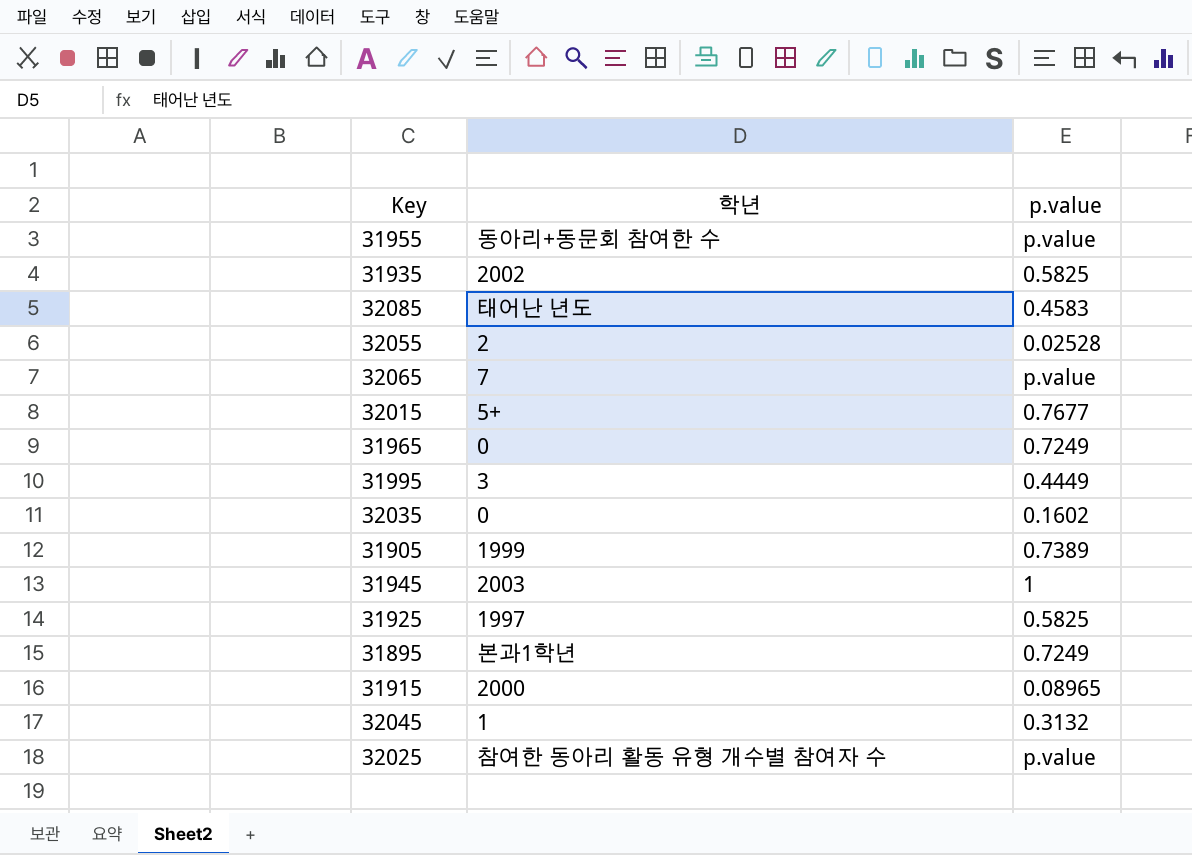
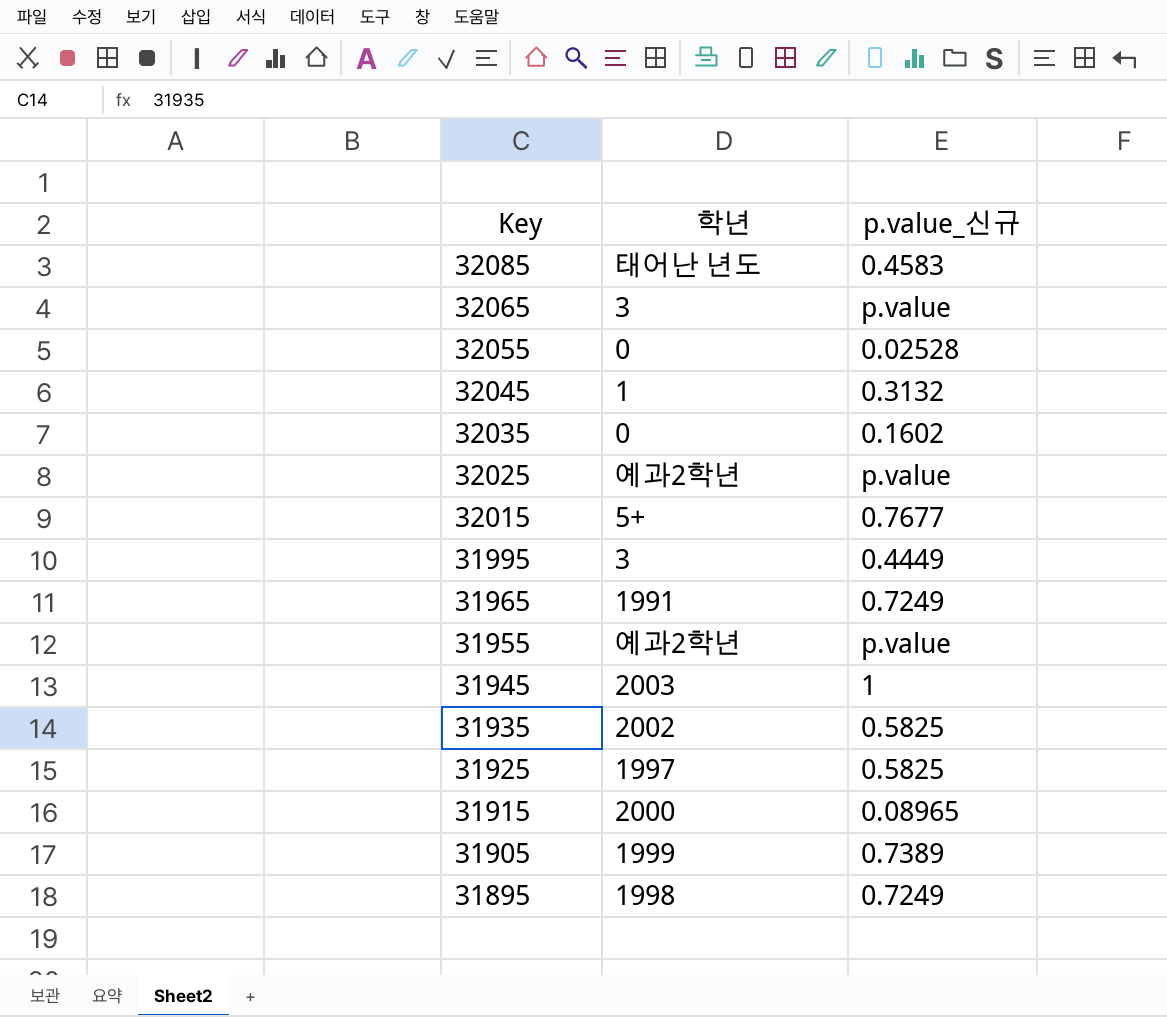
row order: none -> Key descending
column name: p.value -> p.value_신규
32065 | 학년: 7 -> 3
32055 | 학년: 2 -> 0
32025 | 학년: 참여한 동아리 활동 유형 개수별 참여자 수 -> 예과2학년
31965 | 학년: 0 -> 1991
31955 | 학년: 동아리+동문회 참여한 수 -> 예과2학년
31895 | 학년: 본과1학년 -> 1998

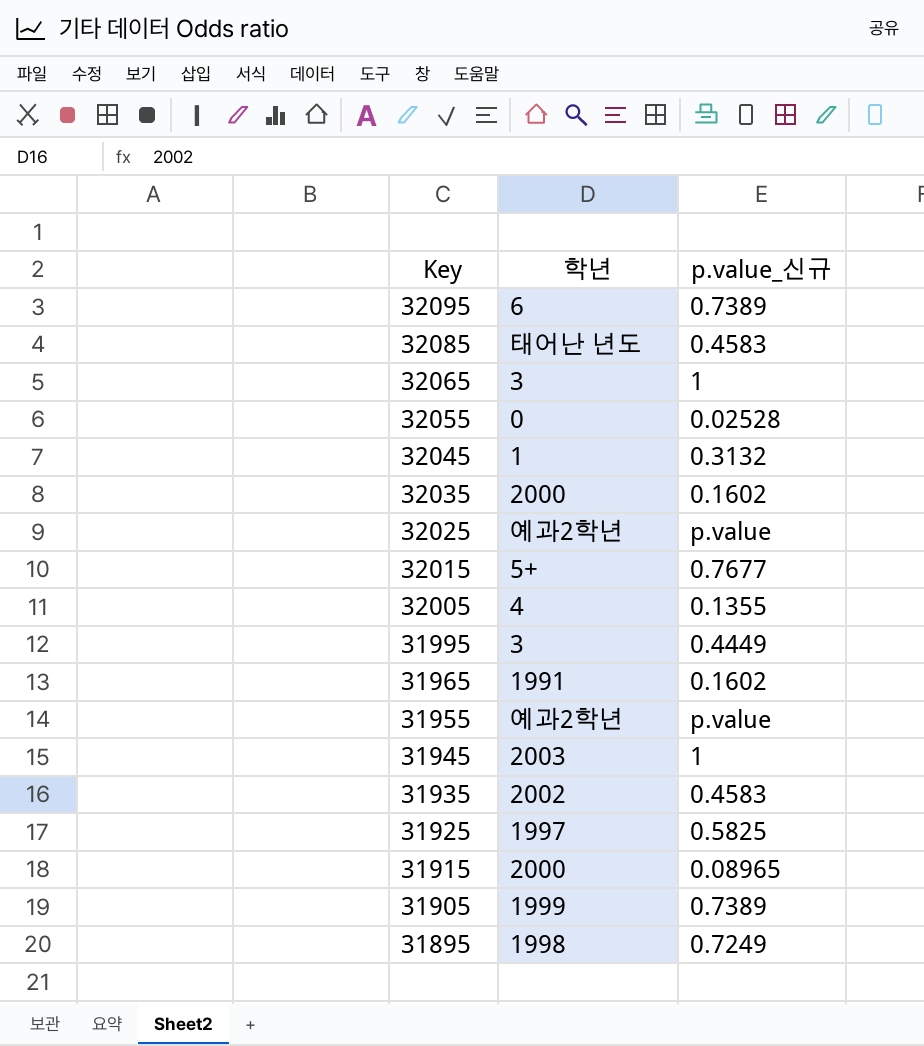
row 32095: none -> 6 | 0.7389
32065 | p.value_신규: p.value -> 1
32035 | 학년: 0 -> 2000
row 32005: none -> 4 | 0.1355
31965 | p.value_신규: 0.7249 -> 0.1602
31935 | p.value_신규: 0.5825 -> 0.4583

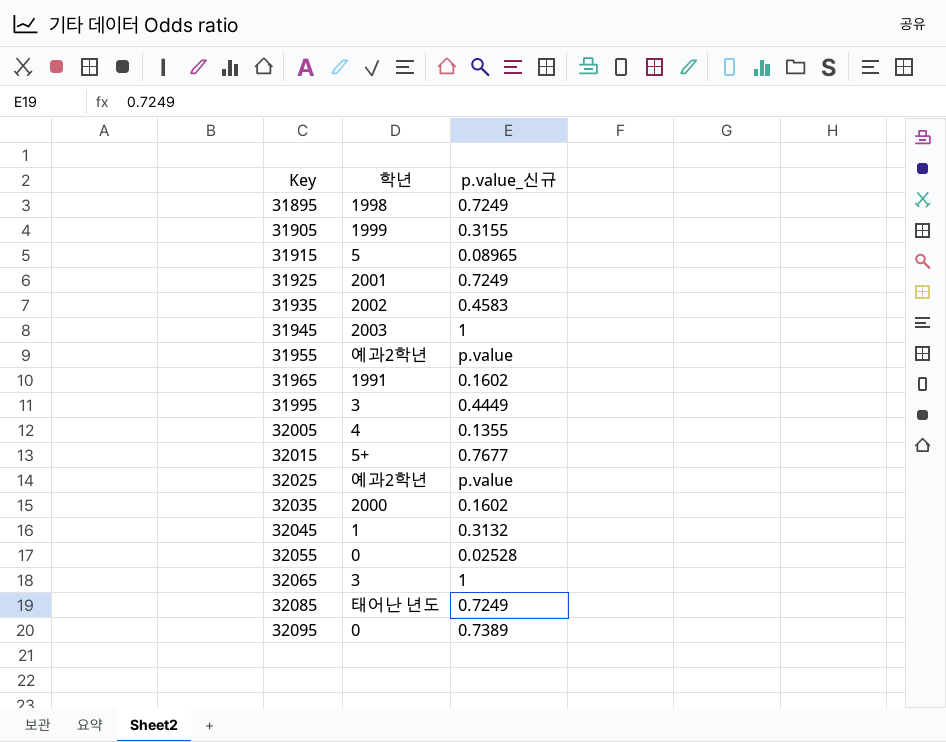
row order: Key descending -> Key ascending
31905 | p.value_신규: 0.7389 -> 0.3155
31915 | 학년: 2000 -> 5
31925 | 학년: 1997 -> 2001
31925 | p.value_신규: 0.5825 -> 0.7249
32085 | p.value_신규: 0.4583 -> 0.7249
32095 | 학년: 6 -> 0

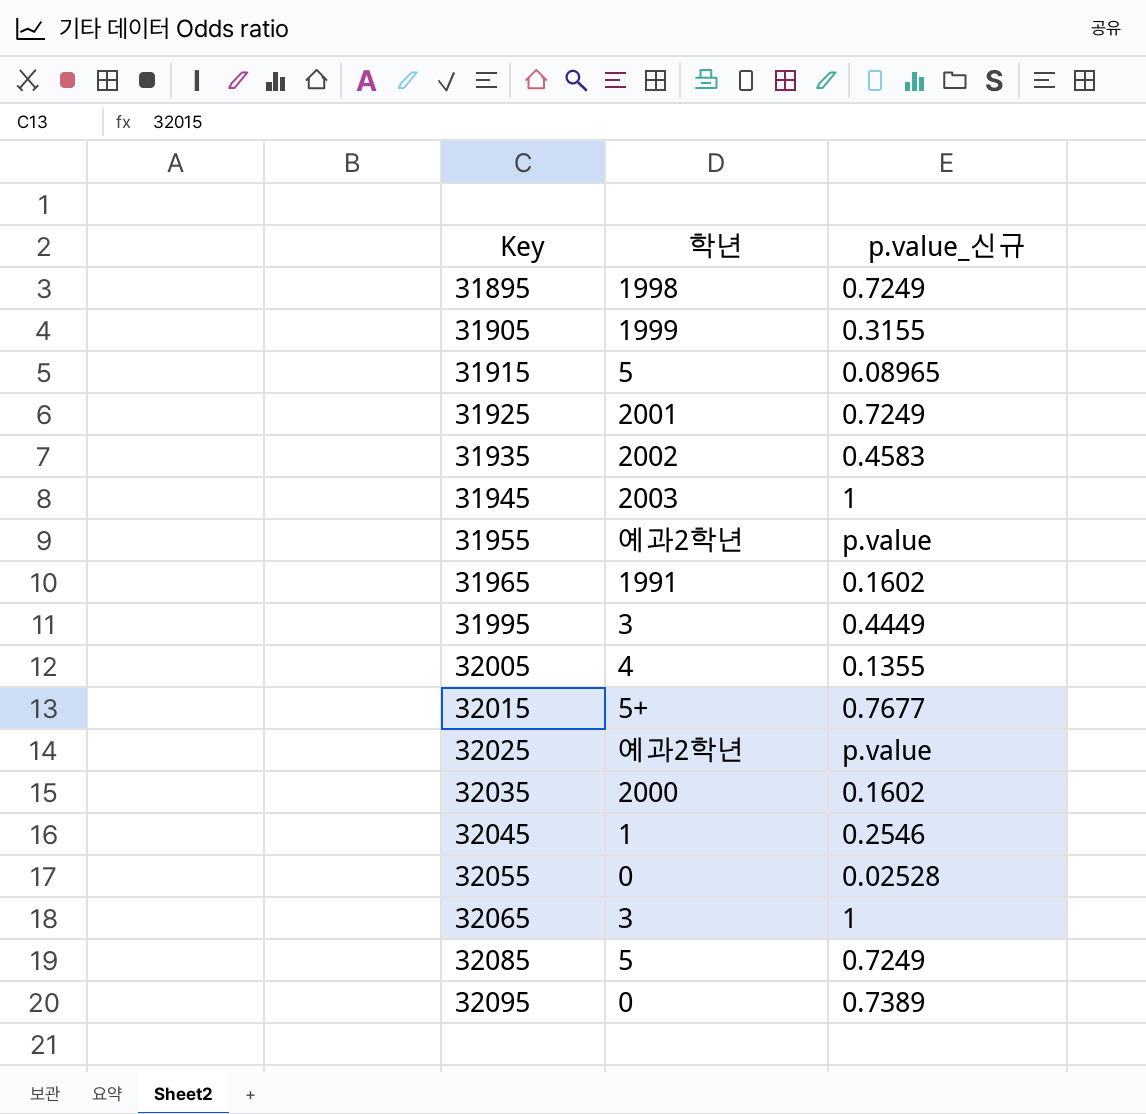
32045 | p.value_신규: 0.3132 -> 0.2546
32085 | 학년: 태어난 년도 -> 5

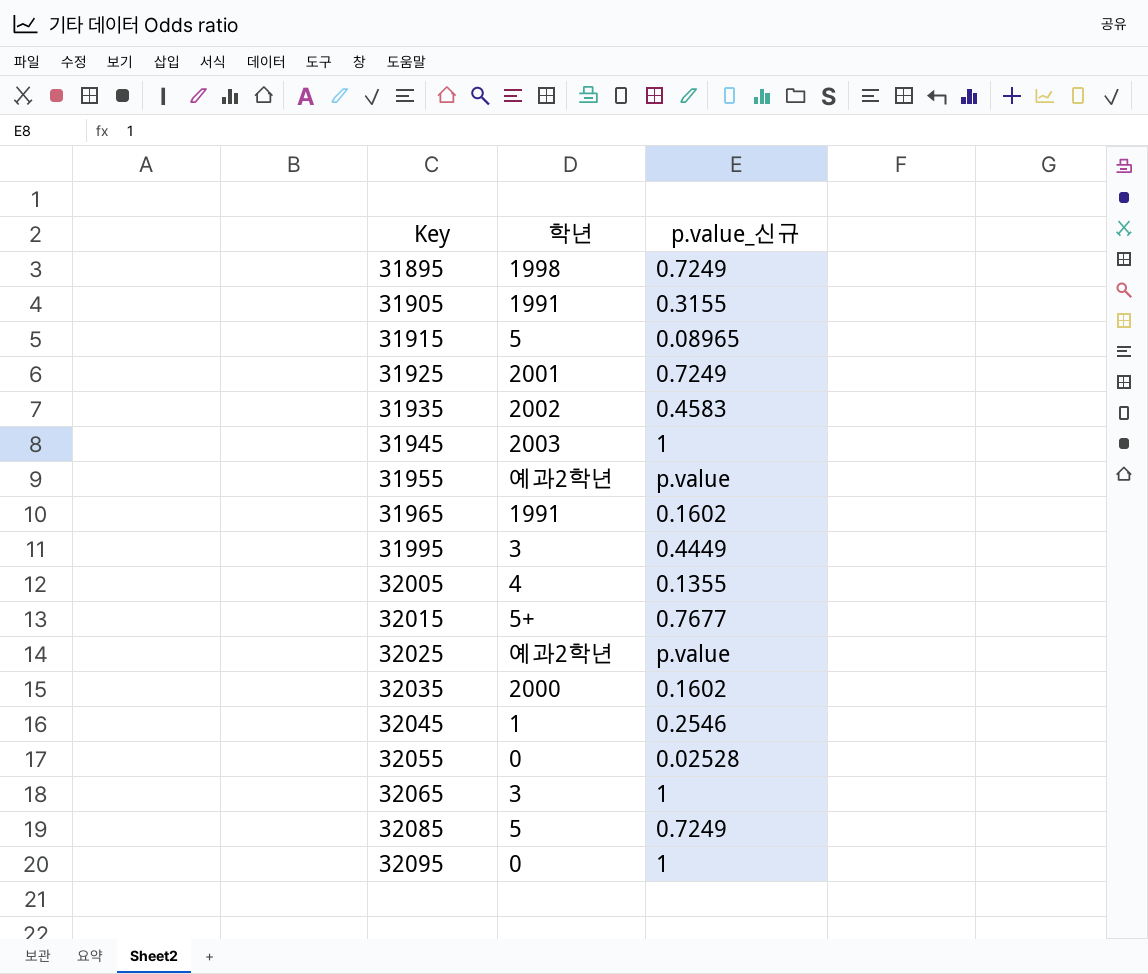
31905 | 학년: 1999 -> 1991
32095 | p.value_신규: 0.7389 -> 1

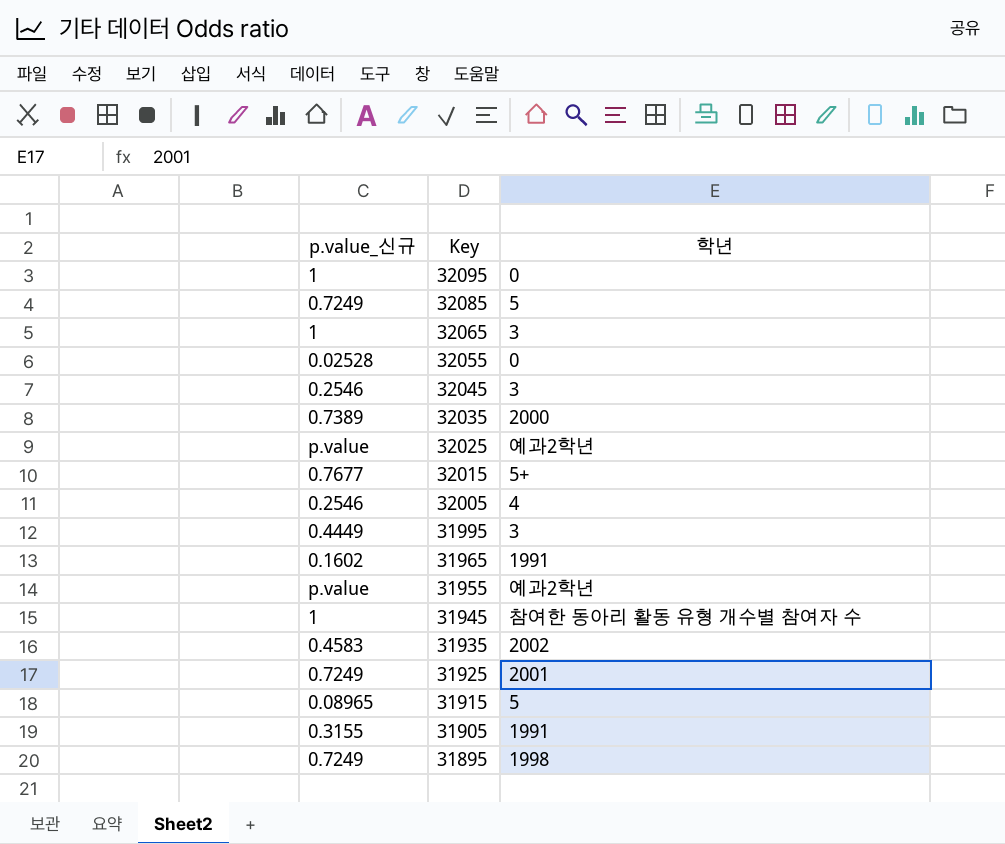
row order: Key ascending -> Key descending
column p.value_신규 | position: 3 -> 1
32045 | 학년: 1 -> 3
32035 | p.value_신규: 0.1602 -> 0.7389
32005 | p.value_신규: 0.1355 -> 0.2546
31945 | 학년: 2003 -> 참여한 동아리 활동 유형 개수별 참여자 수

